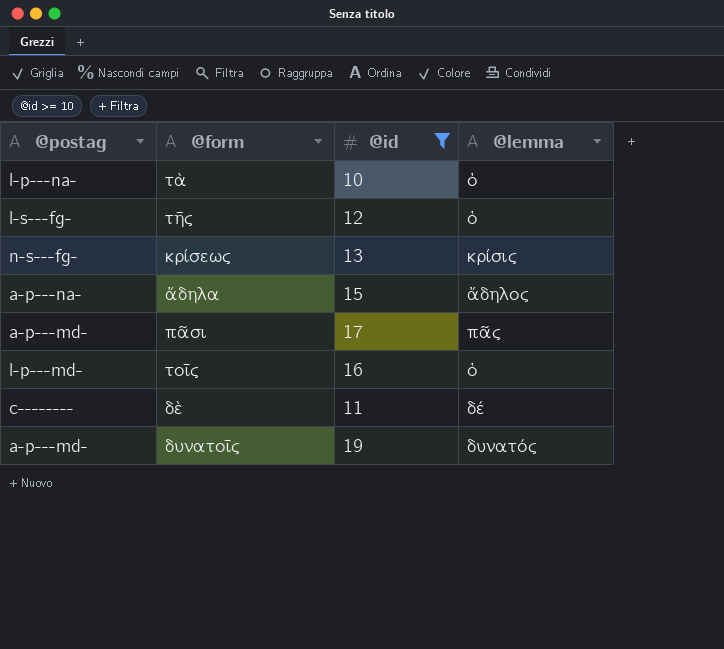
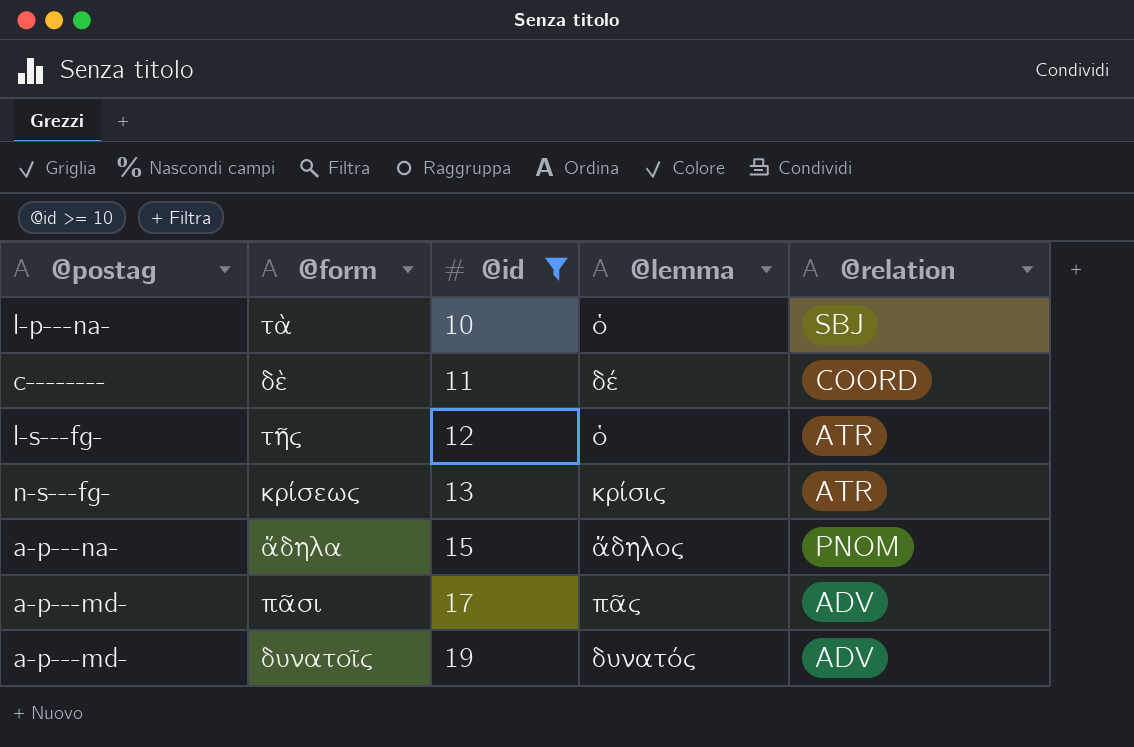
row order: none -> @id ascending
column @relation | position: none -> 5
row τοῖς: l-p---md- | 16 | ὁ -> none

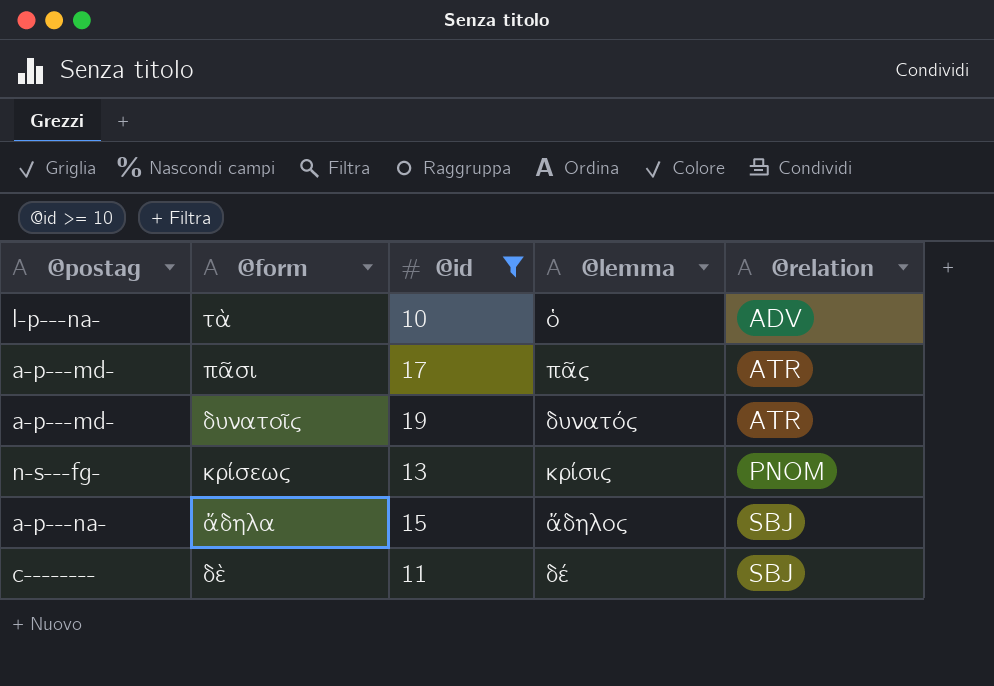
row order: @id ascending -> @relation ascending
row τῆς: l-s---fg- | 12 | ὁ | ATR -> none
τὰ | @relation: SBJ -> ADV
πᾶσι | @relation: ADV -> ATR
δυνατοῖς | @relation: ADV -> ATR
κρίσεως | @relation: ATR -> PNOM
ἄδηλα | @relation: PNOM -> SBJ
δὲ | @relation: COORD -> SBJ

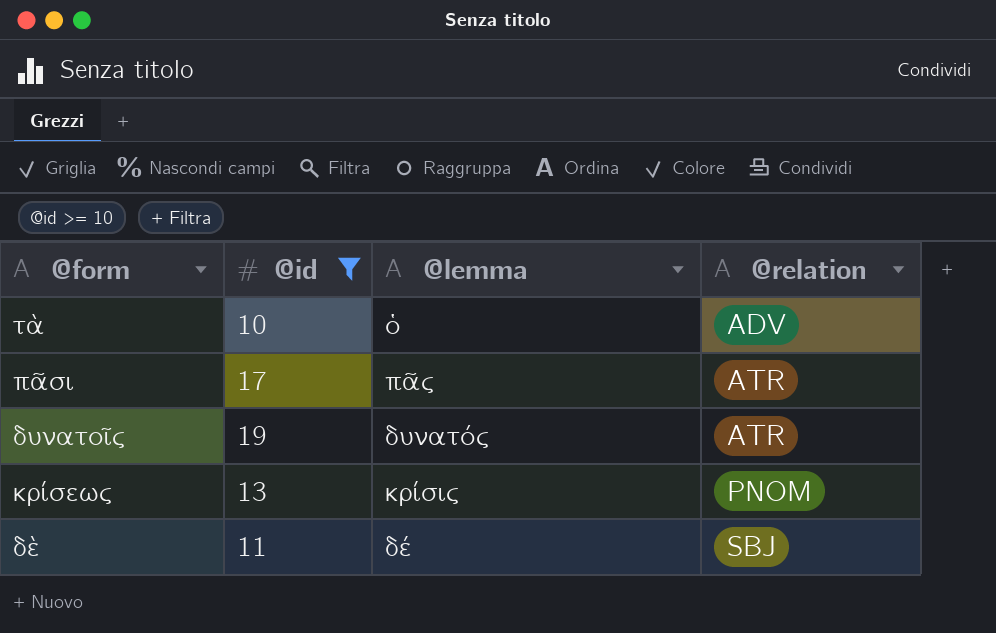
column @postag | position: 1 -> none
row ἄδηλα: a-p---na- | 15 | ἄδηλος | SBJ -> none

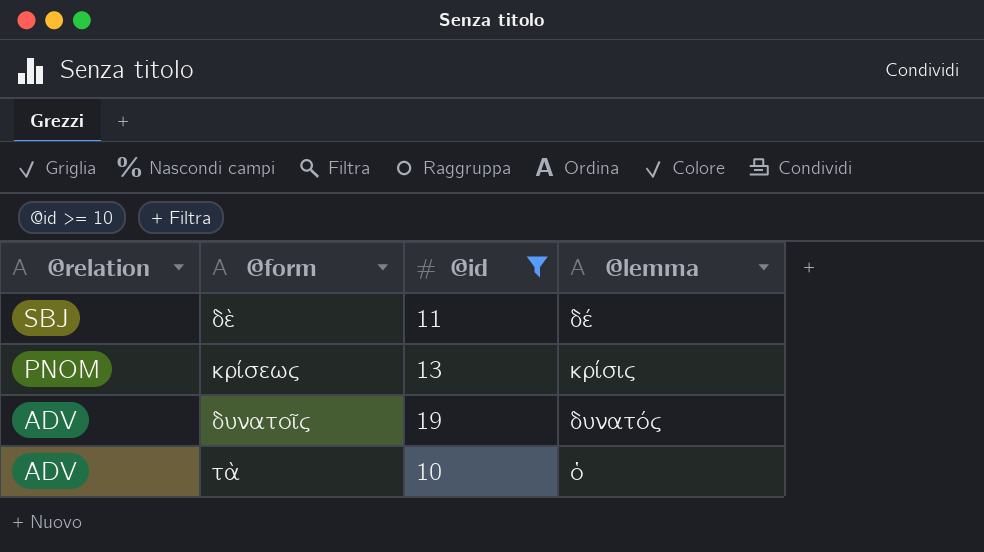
row order: @relation ascending -> @relation descending
column @relation | position: 4 -> 1
row πᾶσι: 17 | πᾶς | ATR -> none
δυνατοῖς | @relation: ATR -> ADV

